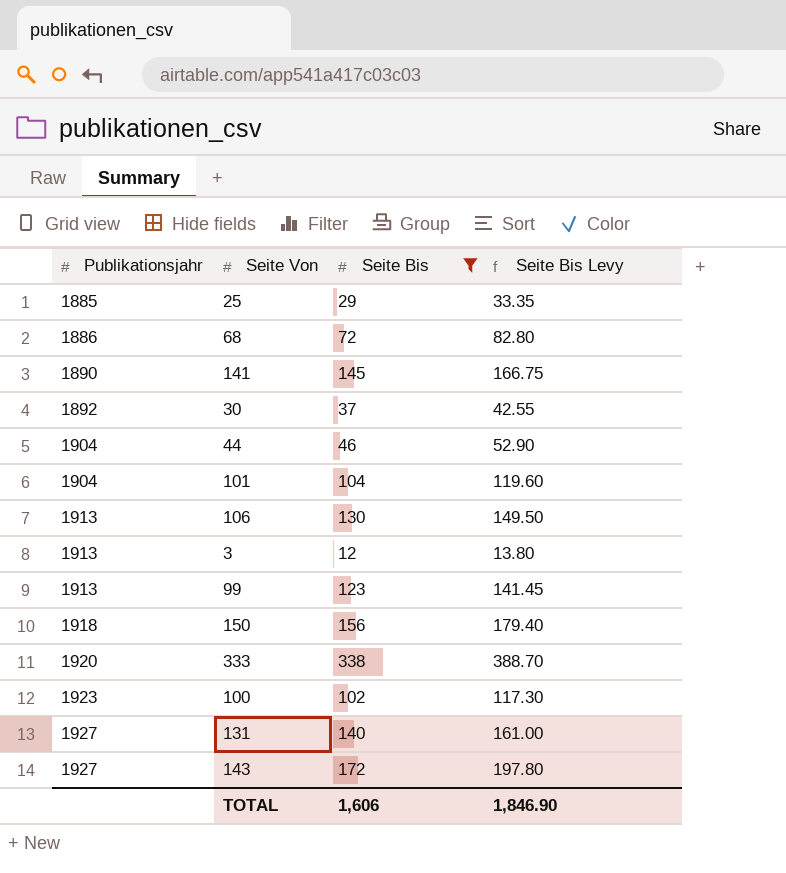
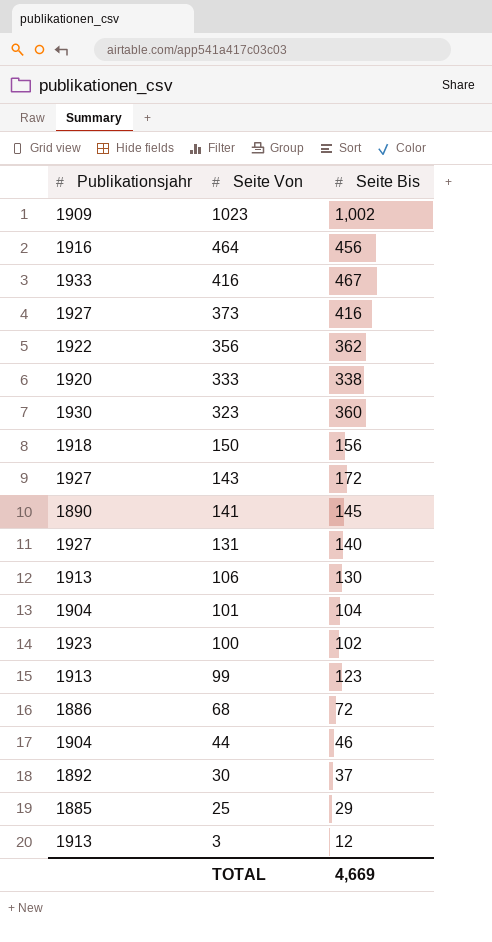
filter: Seite Bis <= 338 -> none
row order: Publikationsjahr ascending -> Seite Von descending
column Seite Bis Levy | formula: [Seite Bis] * 1.15 -> none
TOTAL | Seite Bis: 1,606 -> 4,669

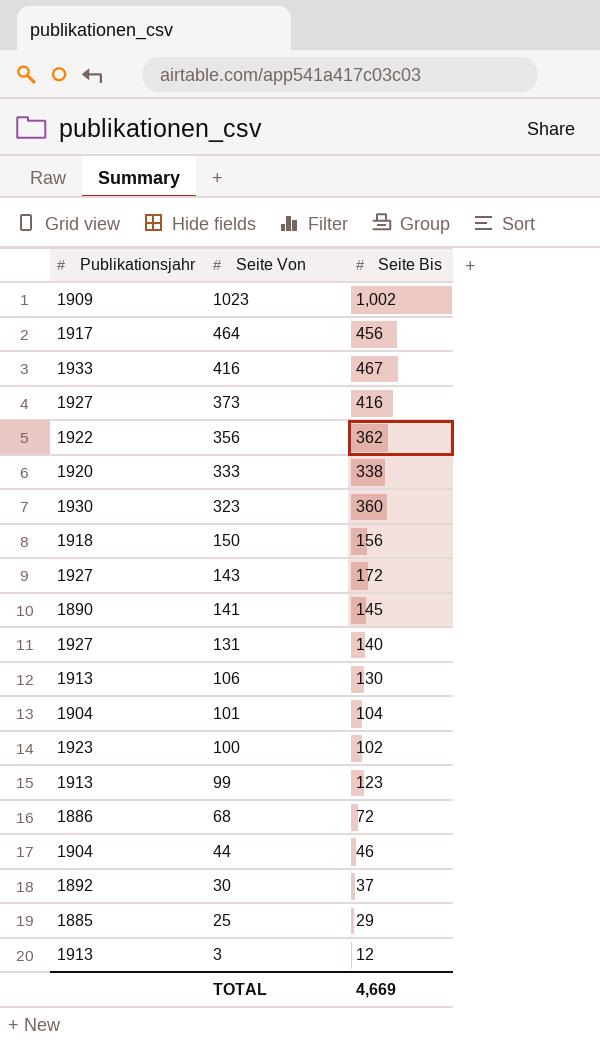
464 | Publikationsjahr: 1916 -> 1917

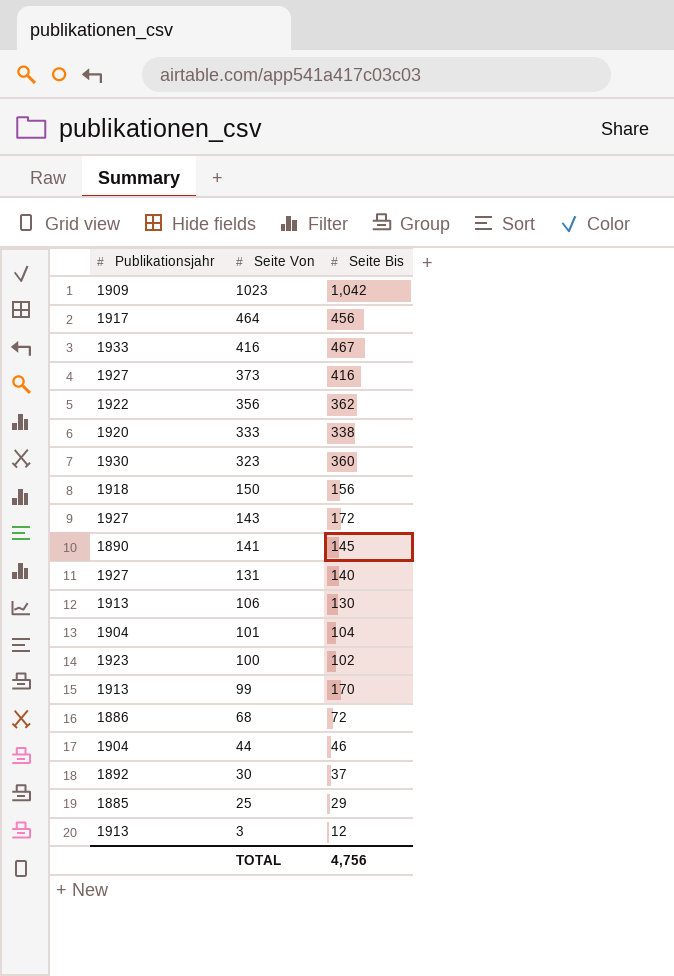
1023 | Seite Bis: 1,002 -> 1,042
99 | Seite Bis: 123 -> 170
TOTAL | Seite Bis: 4,669 -> 4,756

